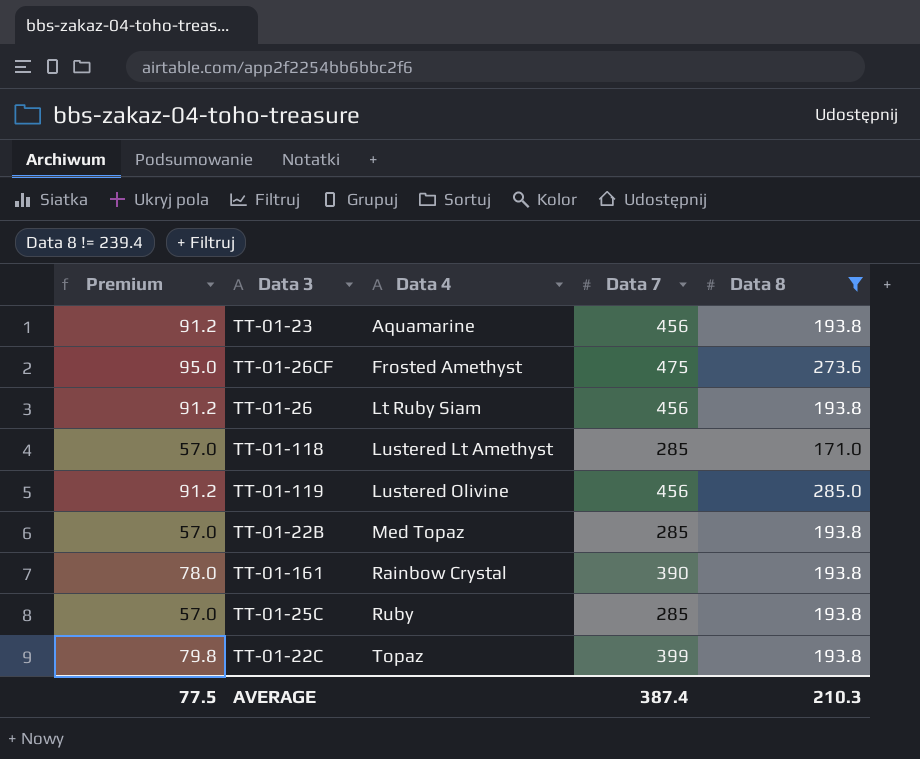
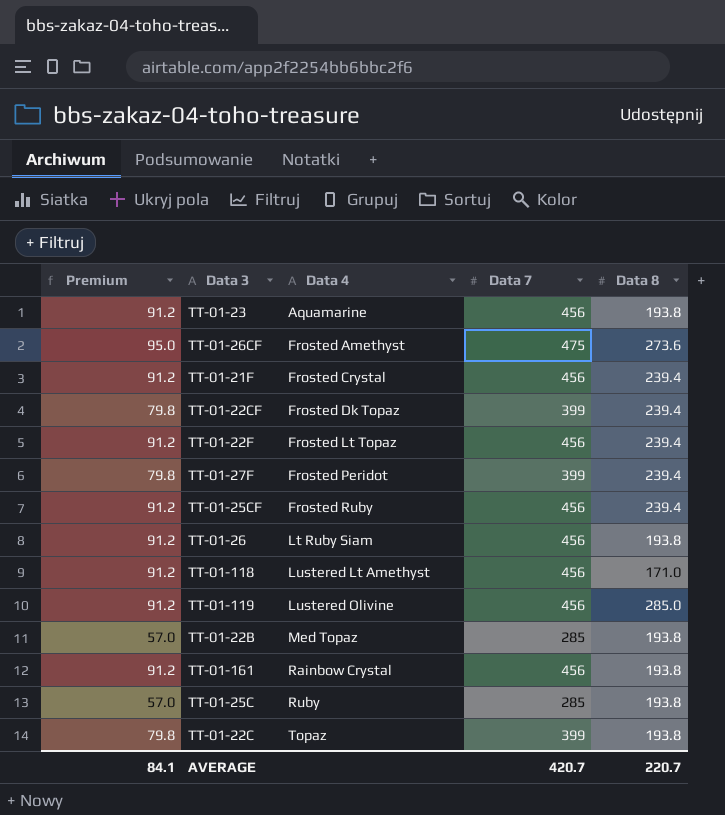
filter: Data 8 != 239.4 -> none
TT-01-118 | Premium: 57.0 -> 91.2
TT-01-118 | Data 7: 285 -> 456
TT-01-161 | Premium: 78.0 -> 91.2
TT-01-161 | Data 7: 390 -> 456
AVERAGE | Premium: 77.5 -> 84.1
AVERAGE | Data 7: 387.4 -> 420.7
AVERAGE | Data 8: 210.3 -> 220.7

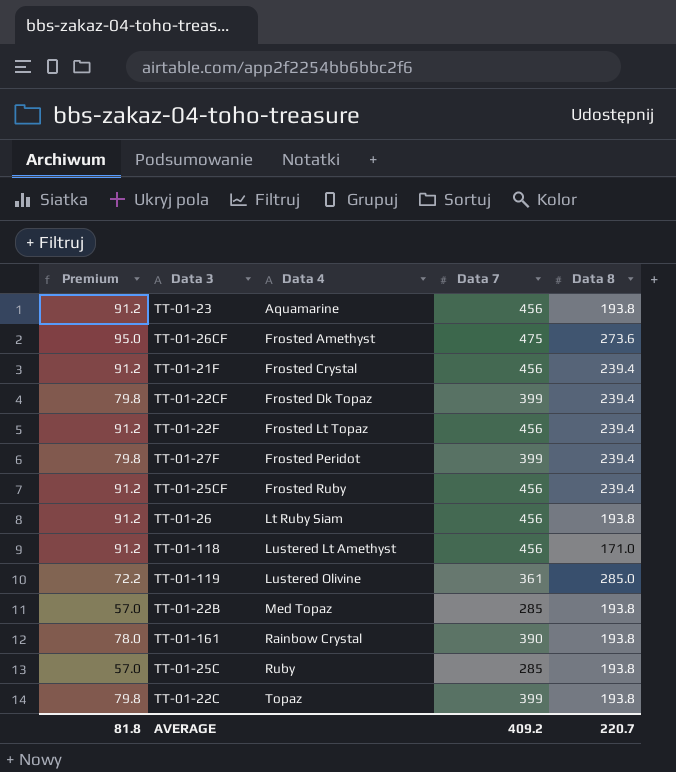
TT-01-119 | Premium: 91.2 -> 72.2
TT-01-119 | Data 7: 456 -> 361
TT-01-161 | Premium: 91.2 -> 78.0
TT-01-161 | Data 7: 456 -> 390
AVERAGE | Premium: 84.1 -> 81.8
AVERAGE | Data 7: 420.7 -> 409.2

